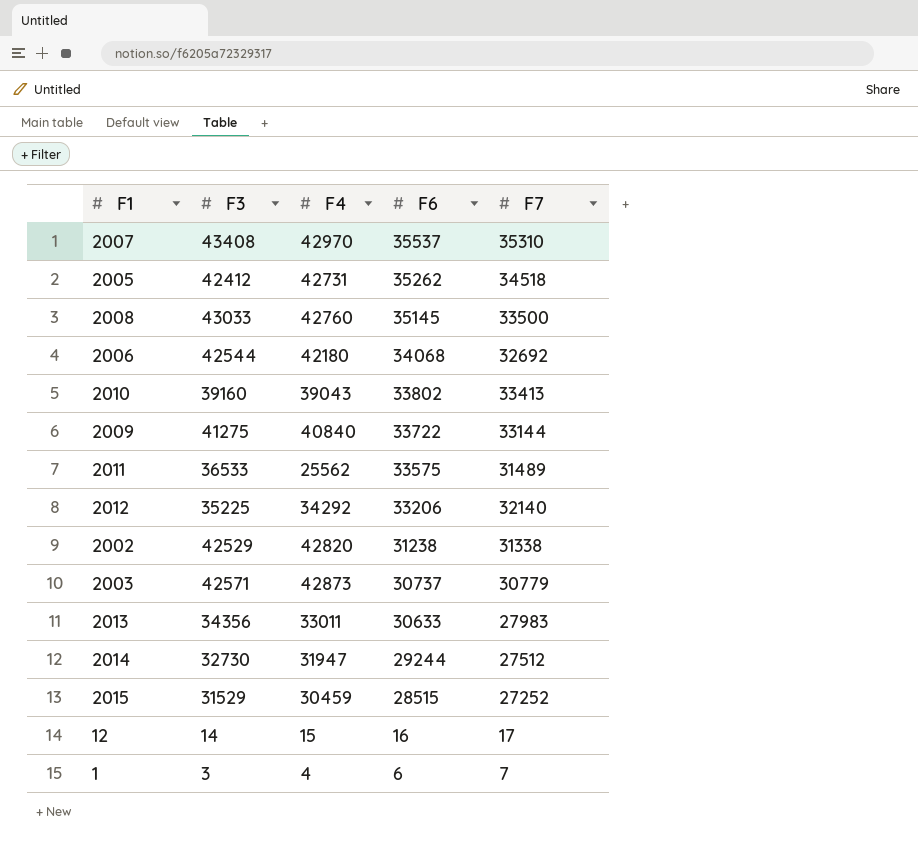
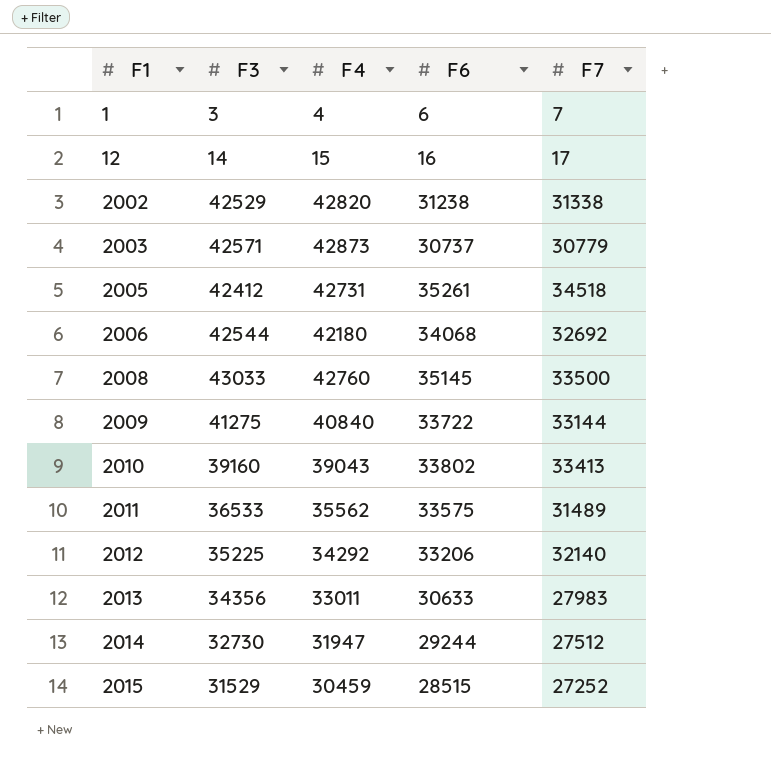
row order: F6 descending -> F1 ascending
row 2007: 43408 | 42970 | 35537 | 35310 -> none
2005 | F6: 35262 -> 35261
2011 | F4: 25562 -> 35562

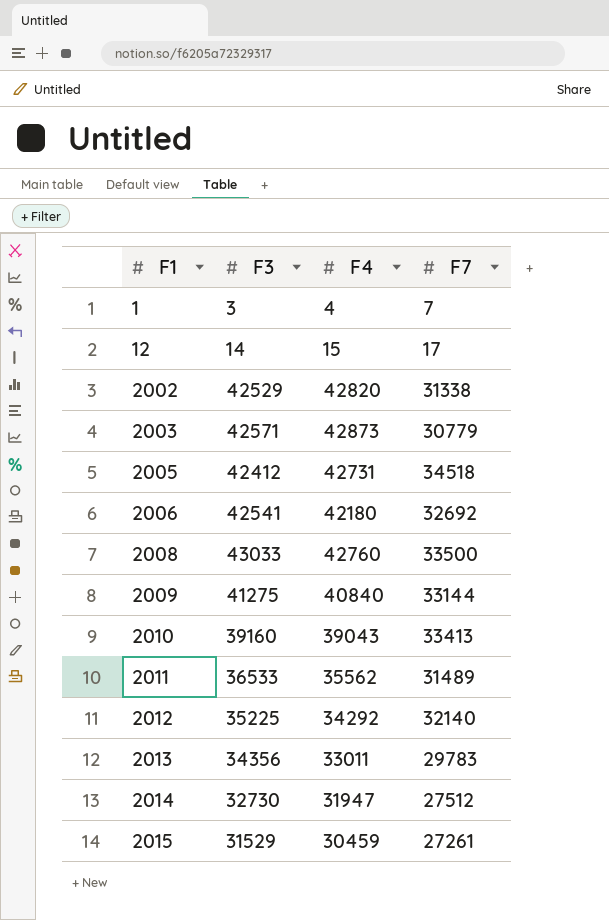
column F6 | position: 4 -> none
2006 | F3: 42544 -> 42541
2013 | F7: 27983 -> 29783
2015 | F7: 27252 -> 27261

